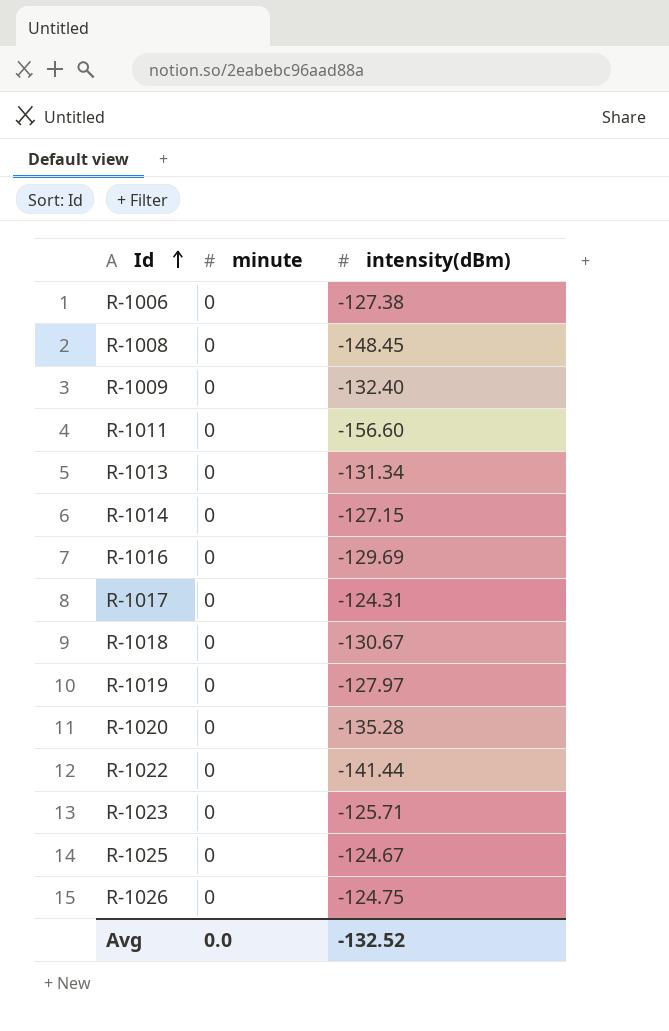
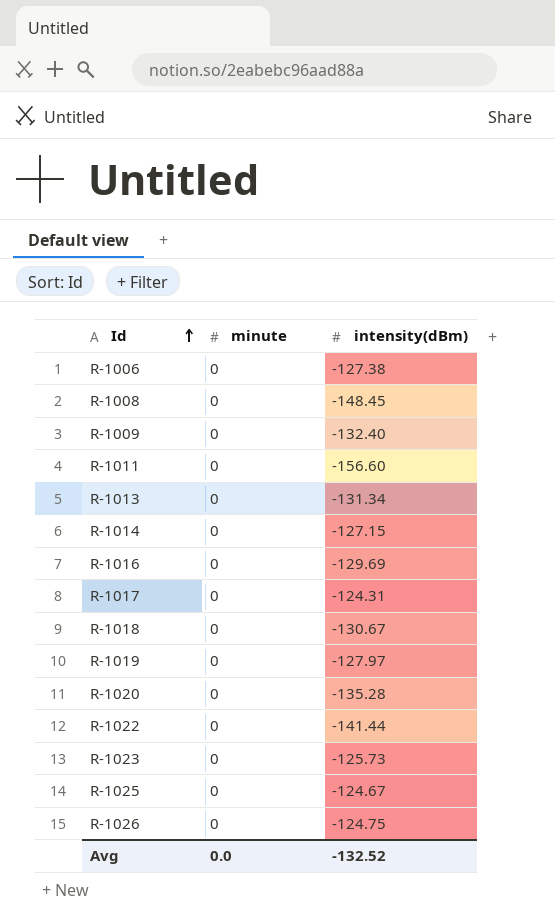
R-1023 | intensity(dBm): -125.71 -> -125.73

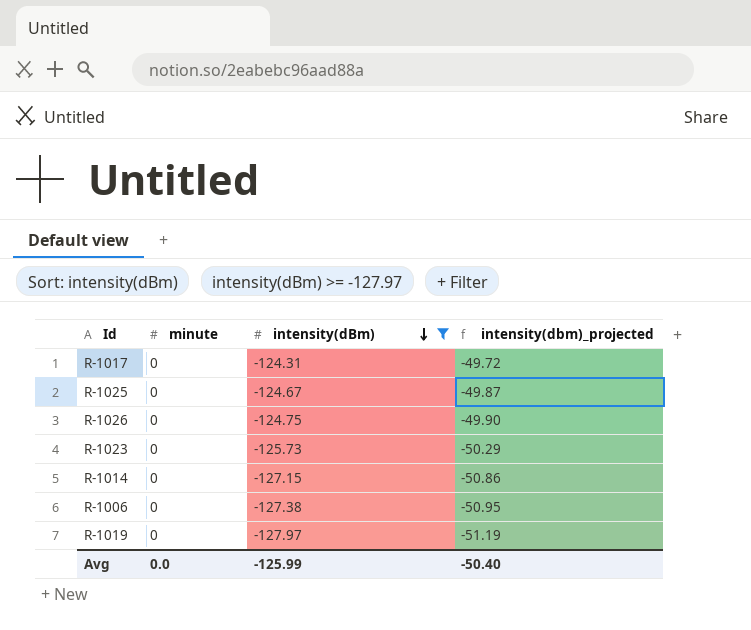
filter: none -> intensity(dBm) >= -127.97
row order: Id ascending -> intensity(dBm) descending
column intensity(dbm)_projected | formula: none -> [intensity(dBm)] * 0.4
Avg | intensity(dBm): -132.52 -> -125.99

